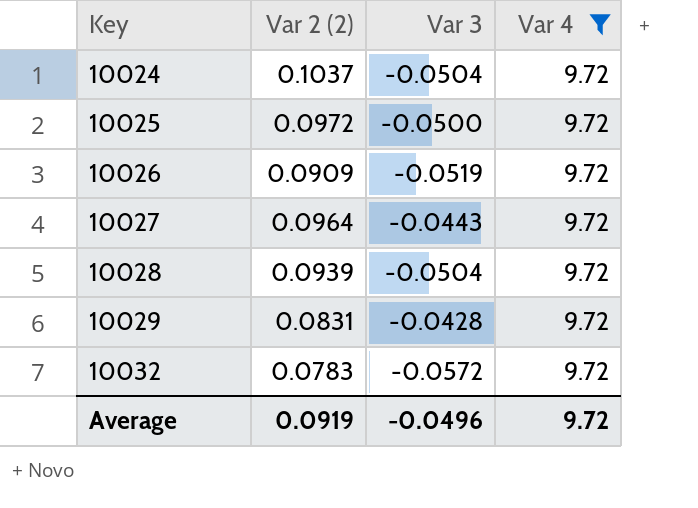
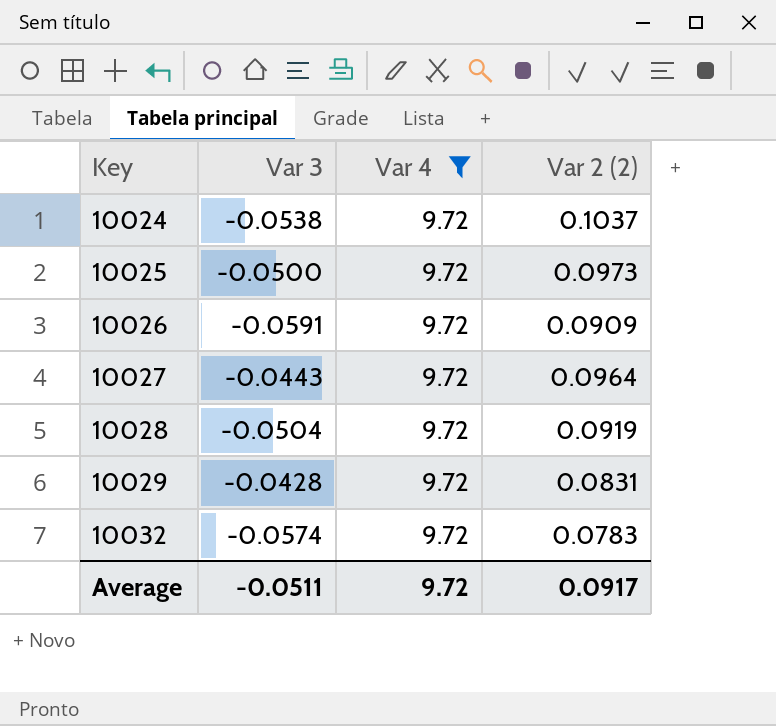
column Var 2 (2) | position: 2 -> 4
10024 | Var 3: -0.0504 -> -0.0538
10025 | Var 2 (2): 0.0972 -> 0.0973
10026 | Var 3: -0.0519 -> -0.0591
10028 | Var 2 (2): 0.0939 -> 0.0919
10032 | Var 3: -0.0572 -> -0.0574
Average | Var 3: -0.0496 -> -0.0511
Average | Var 2 (2): 0.0919 -> 0.0917

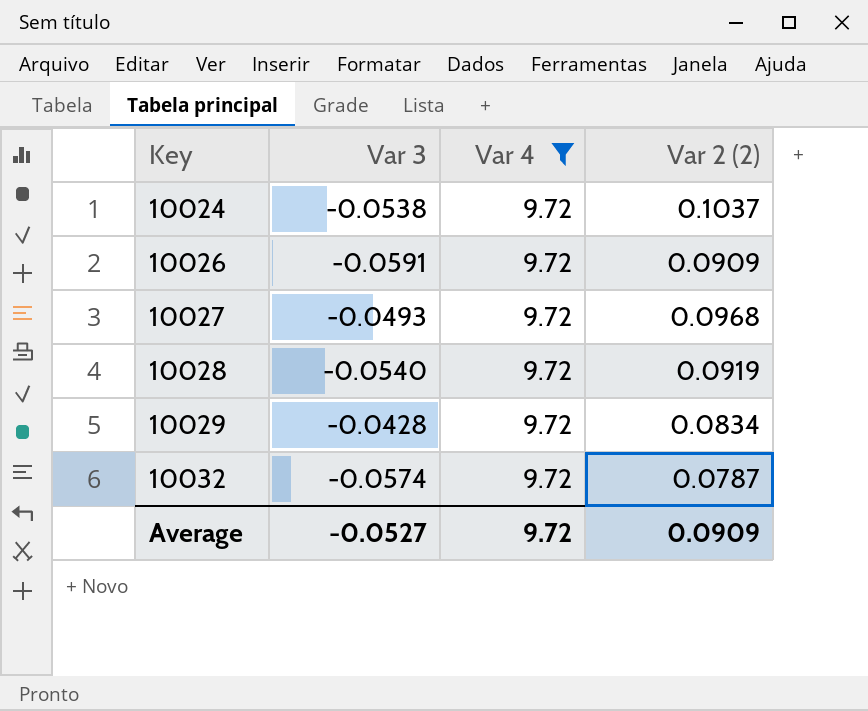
row 10025: -0.0500 | 9.72 | 0.0973 -> none
10027 | Var 3: -0.0443 -> -0.0493
10027 | Var 2 (2): 0.0964 -> 0.0968
10028 | Var 3: -0.0504 -> -0.0540
10029 | Var 2 (2): 0.0831 -> 0.0834
10032 | Var 2 (2): 0.0783 -> 0.0787
Average | Var 3: -0.0511 -> -0.0527
Average | Var 2 (2): 0.0917 -> 0.0909

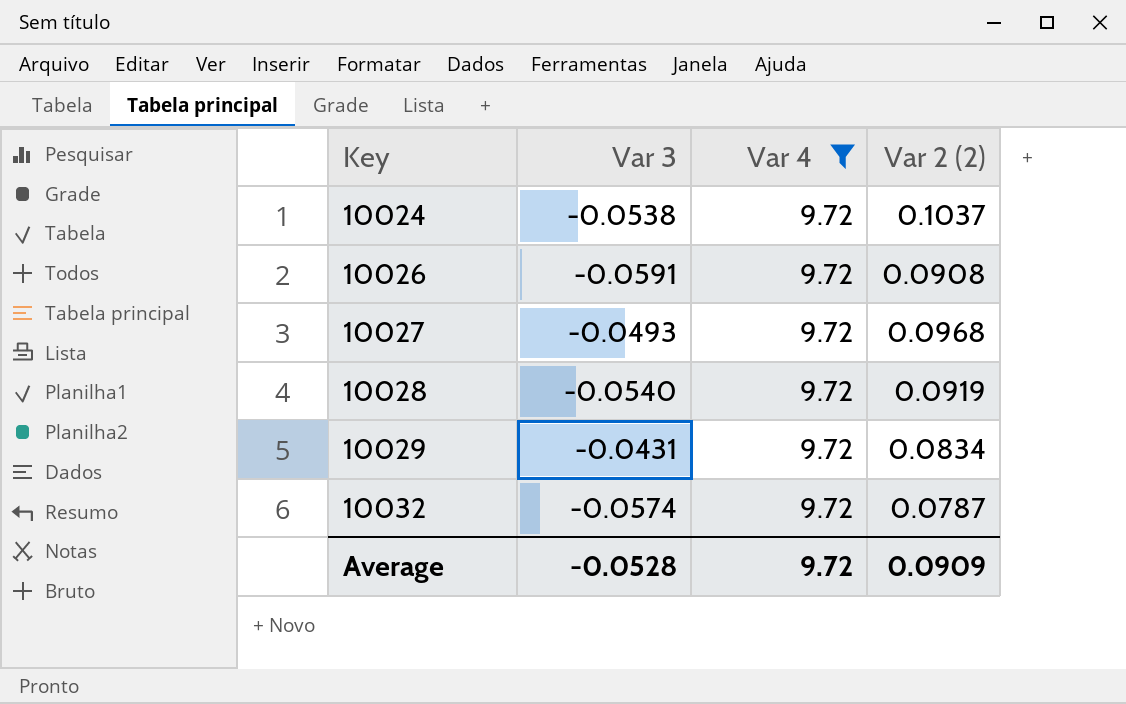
10026 | Var 2 (2): 0.0909 -> 0.0908
10029 | Var 3: -0.0428 -> -0.0431
Average | Var 3: -0.0527 -> -0.0528

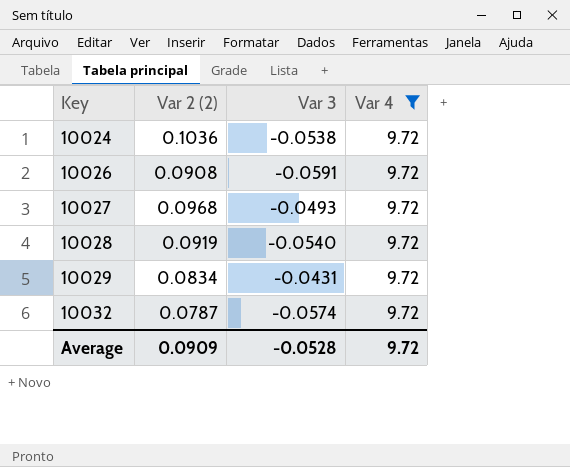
column Var 2 (2) | position: 4 -> 2
10024 | Var 2 (2): 0.1037 -> 0.1036

